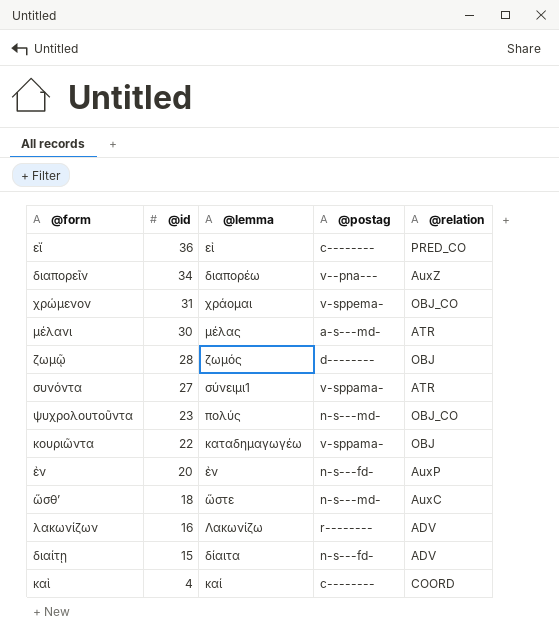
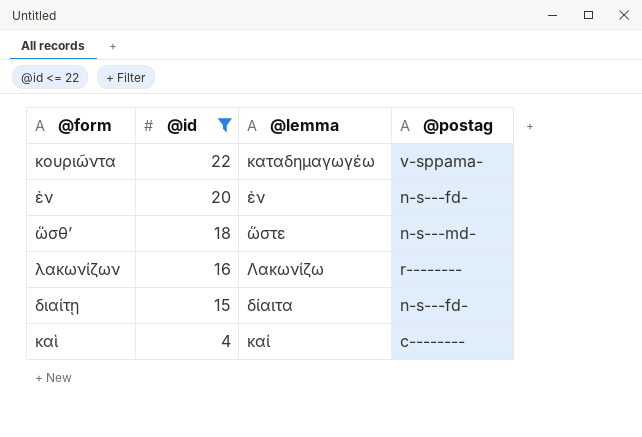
filter: none -> @id <= 22
column @relation | position: 5 -> none

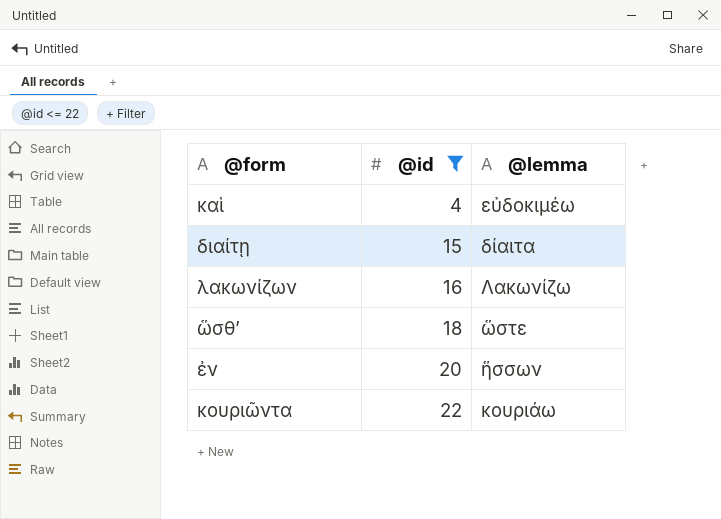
row order: @id descending -> @id ascending
column @postag | position: 4 -> none
καὶ | @lemma: καί -> εὐδοκιμέω
ἐν | @lemma: ἐν -> ἥσσων
κουριῶντα | @lemma: καταδημαγωγέω -> κουριάω

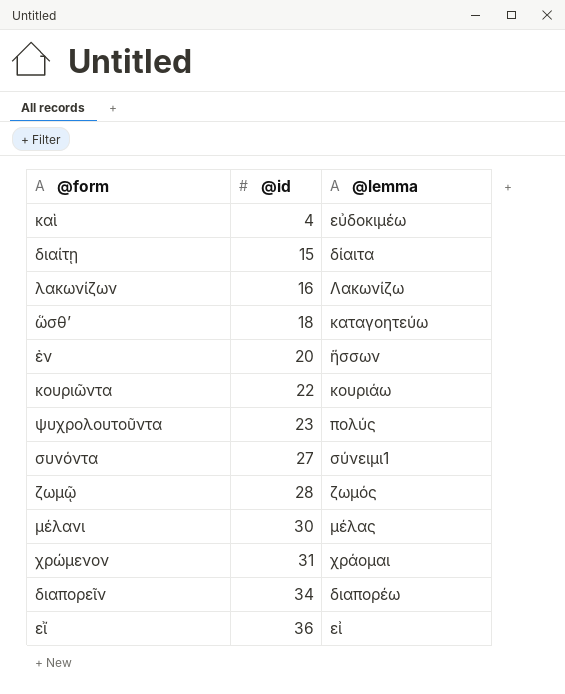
filter: @id <= 22 -> none
ὥσθʼ | @lemma: ὥστε -> καταγοητεύω

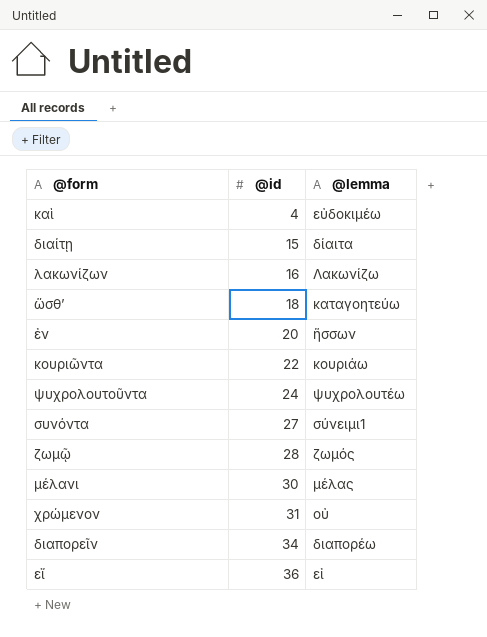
ψυχρολουτοῦντα | @id: 23 -> 24
ψυχρολουτοῦντα | @lemma: πολύς -> ψυχρολουτέω
χρώμενον | @lemma: χράομαι -> οὐ

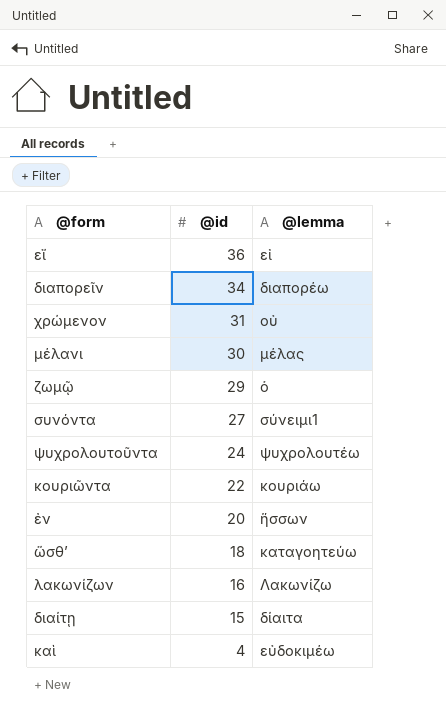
row order: @id ascending -> @id descending
ζωμῷ | @id: 28 -> 29
ζωμῷ | @lemma: ζωμός -> ὁ

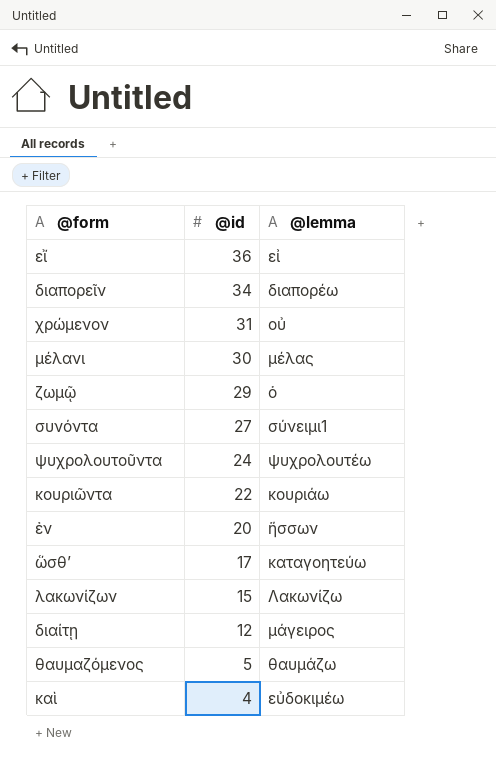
ὥσθʼ | @id: 18 -> 17
λακωνίζων | @id: 16 -> 15
διαίτῃ | @id: 15 -> 12
διαίτῃ | @lemma: δίαιτα -> μάγειρος
row θαυμαζόμενος: none -> 5 | θαυμάζω

